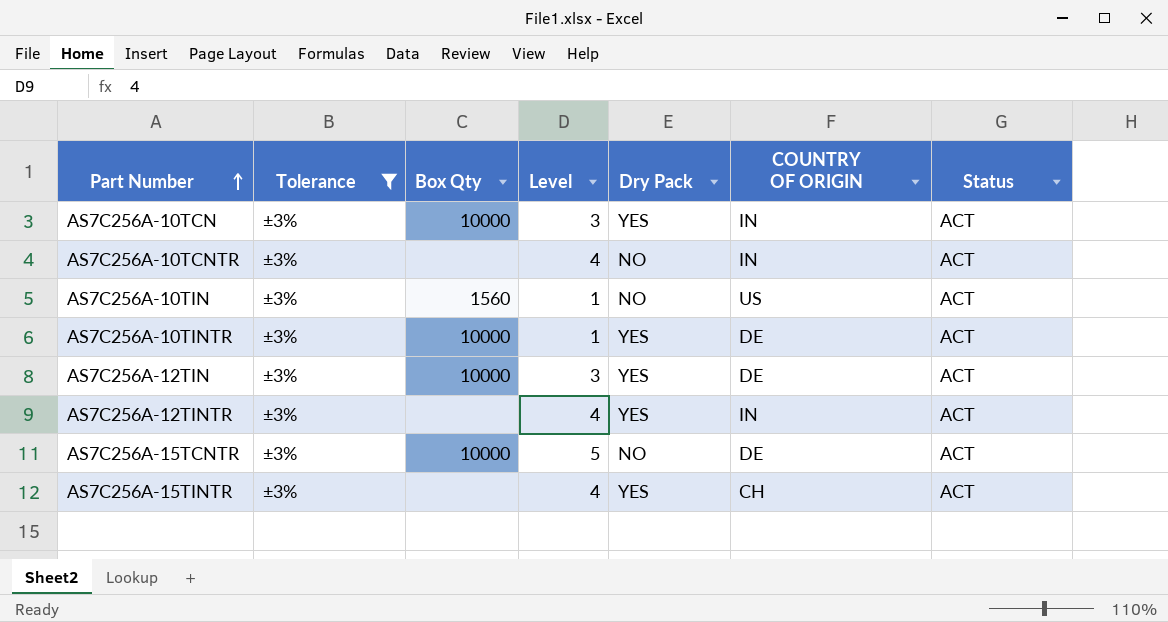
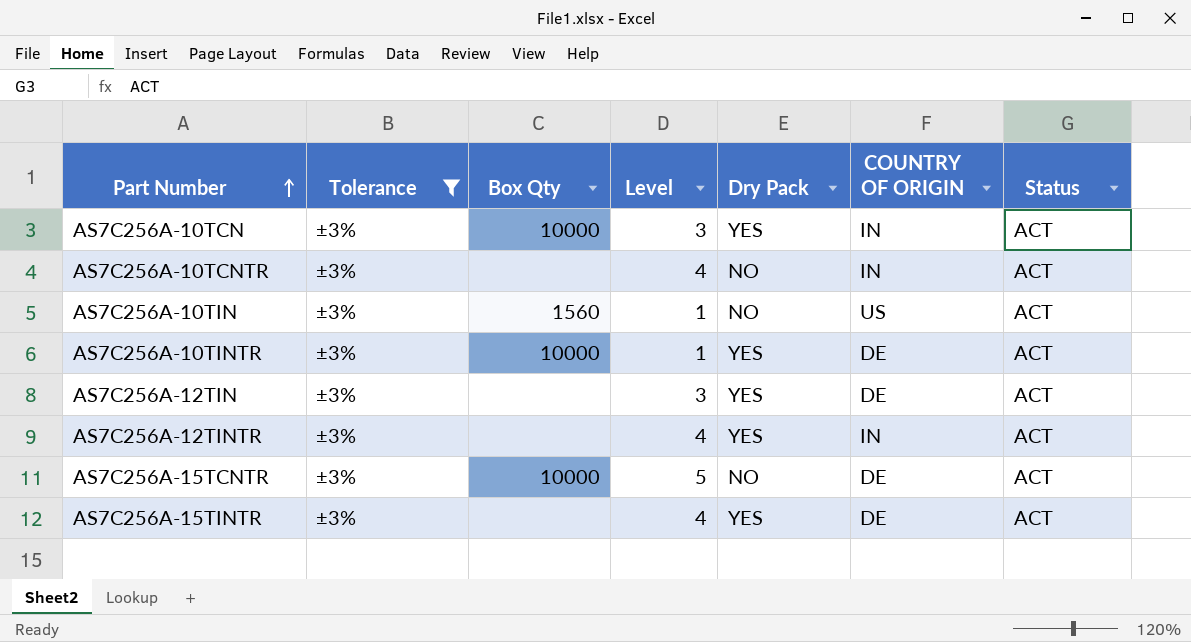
AS7C256A-12TIN | Box Qty: 10000 -> none
AS7C256A-15TINTR | COUNTRY OF ORIGIN: CH -> DE

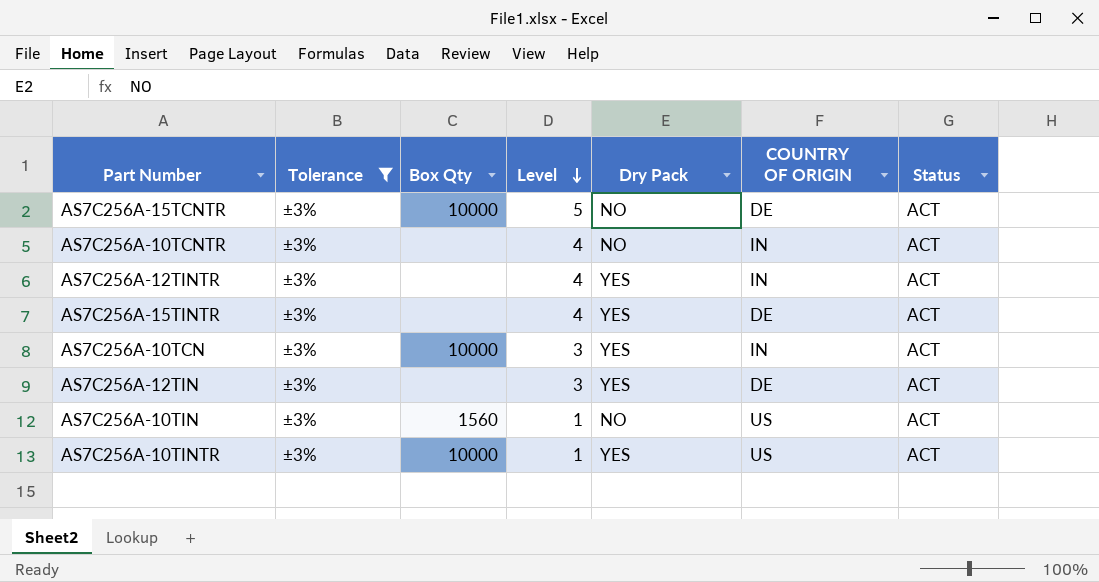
row order: Part Number ascending -> Level descending
AS7C256A-10TINTR | COUNTRY OF ORIGIN: DE -> US

